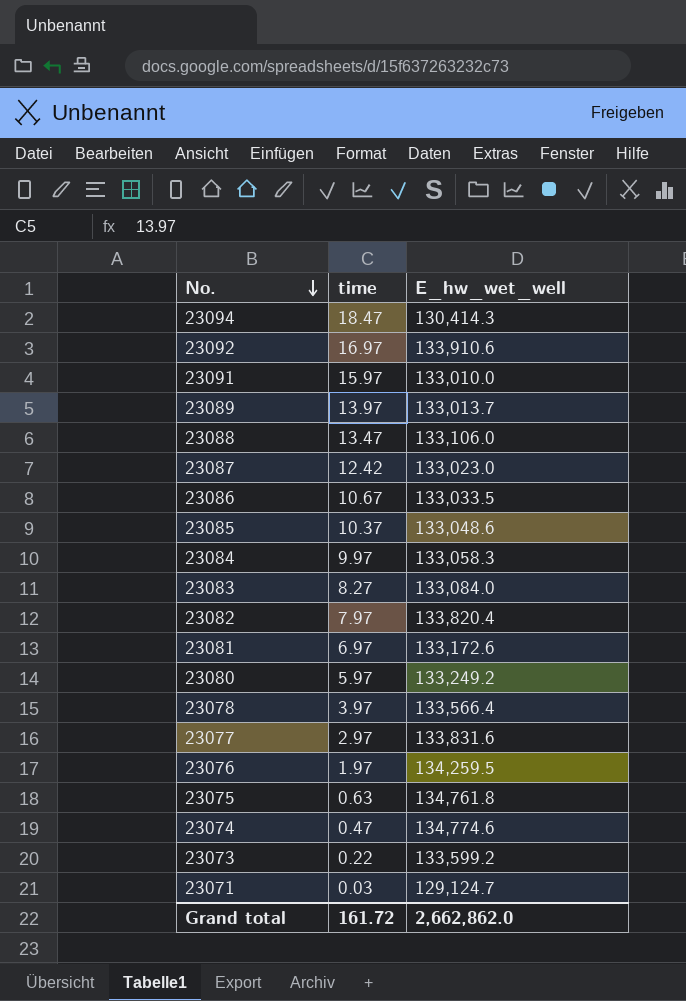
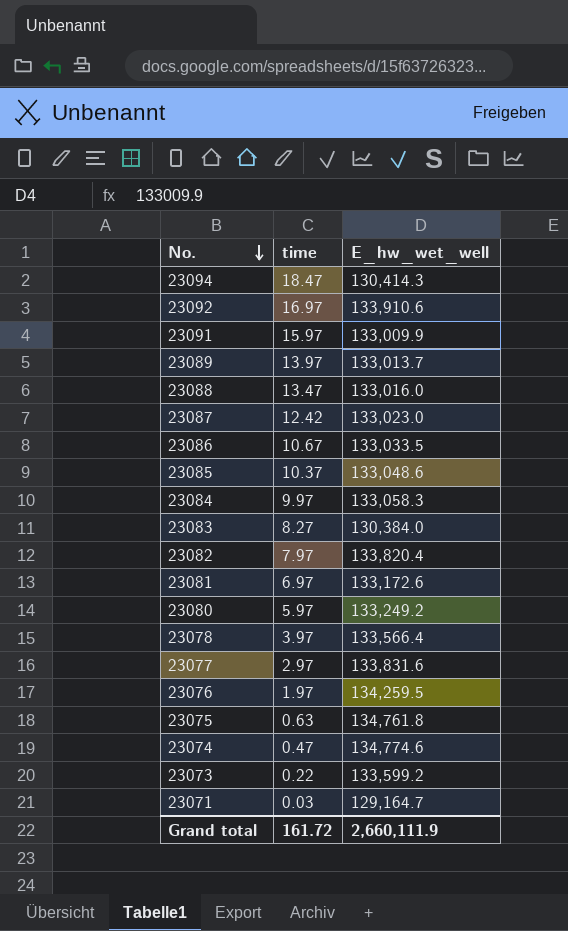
23091 | E_hw_wet_well: 133,010.0 -> 133,009.9
23088 | E_hw_wet_well: 133,106.0 -> 133,016.0
23083 | E_hw_wet_well: 133,084.0 -> 130,384.0
23071 | E_hw_wet_well: 129,124.7 -> 129,164.7
Grand total | E_hw_wet_well: 2,662,862.0 -> 2,660,111.9

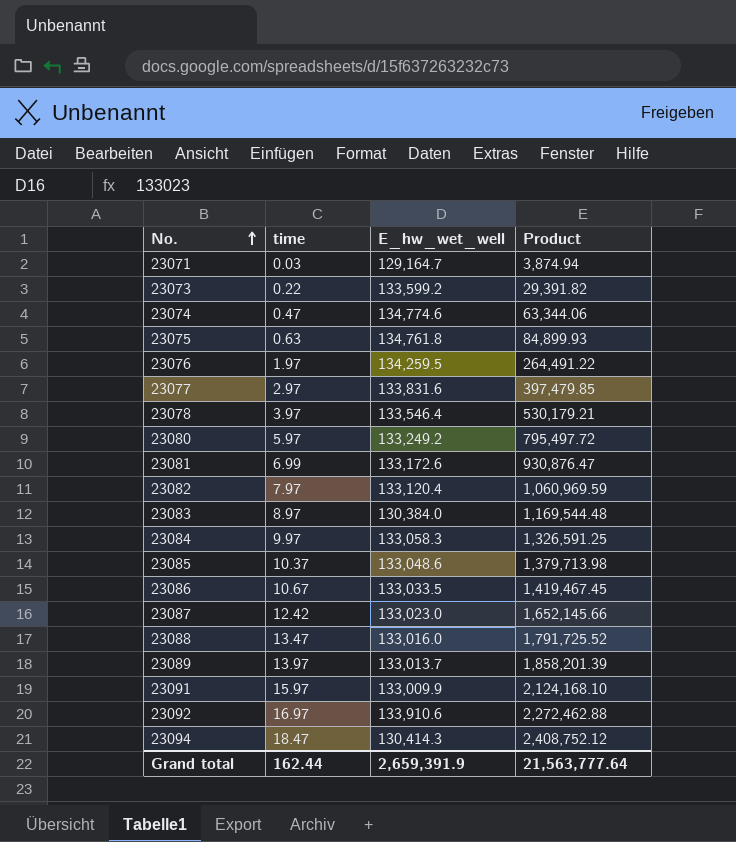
row order: No. descending -> No. ascending
column Product | formula: none -> [time] * [E_hw_wet_well]
23078 | E_hw_wet_well: 133,566.4 -> 133,546.4
23081 | time: 6.97 -> 6.99
23082 | E_hw_wet_well: 133,820.4 -> 133,120.4
23083 | time: 8.27 -> 8.97
Grand total | time: 161.72 -> 162.44
Grand total | E_hw_wet_well: 2,660,111.9 -> 2,659,391.9

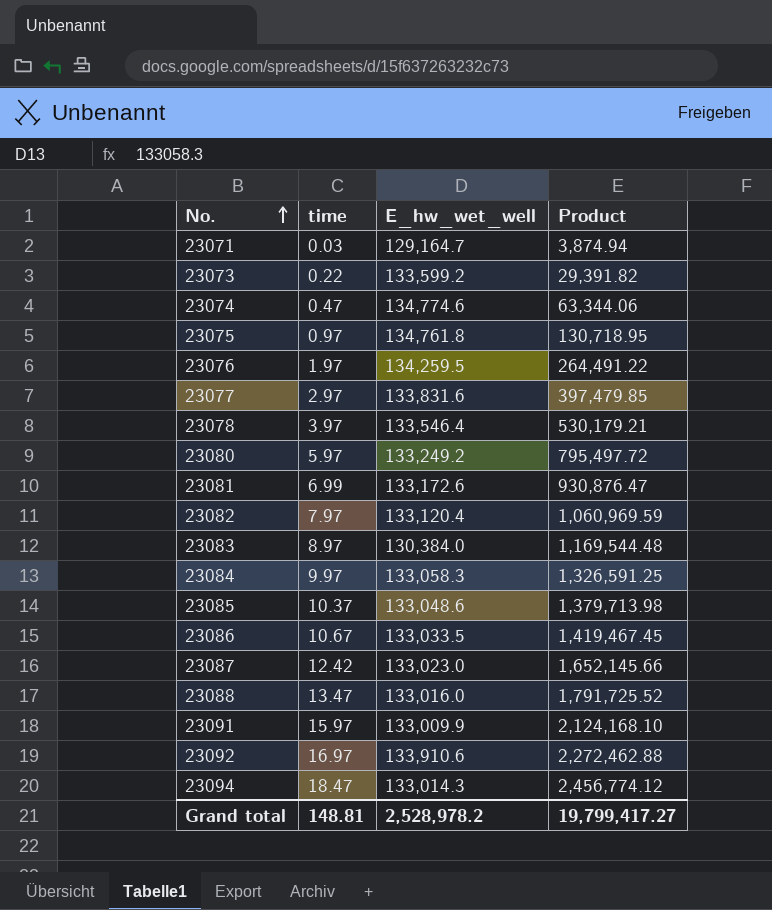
row 23089: 13.97 | 133,013.7 | 1,858,201.39 -> none
23075 | time: 0.63 -> 0.97
23075 | Product: 84,899.93 -> 130,718.95
23094 | E_hw_wet_well: 130,414.3 -> 133,014.3
23094 | Product: 2,408,752.12 -> 2,456,774.12
Grand total | time: 162.44 -> 148.81
Grand total | E_hw_wet_well: 2,659,391.9 -> 2,528,978.2
Grand total | Product: 21,563,777.64 -> 19,799,417.27

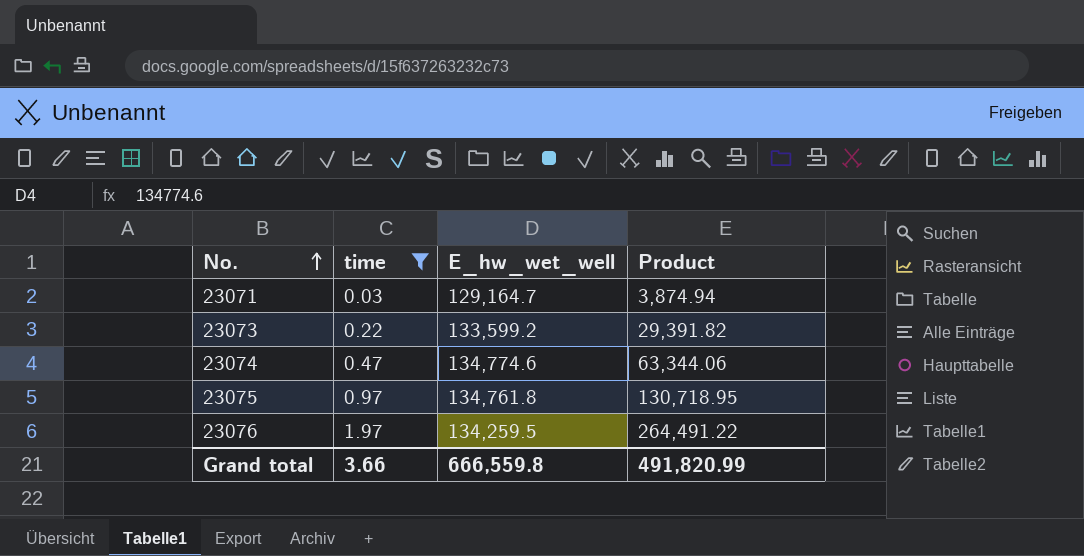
filter: none -> time <= 1.97
Grand total | time: 148.81 -> 3.66
Grand total | E_hw_wet_well: 2,528,978.2 -> 666,559.8
Grand total | Product: 19,799,417.27 -> 491,820.99

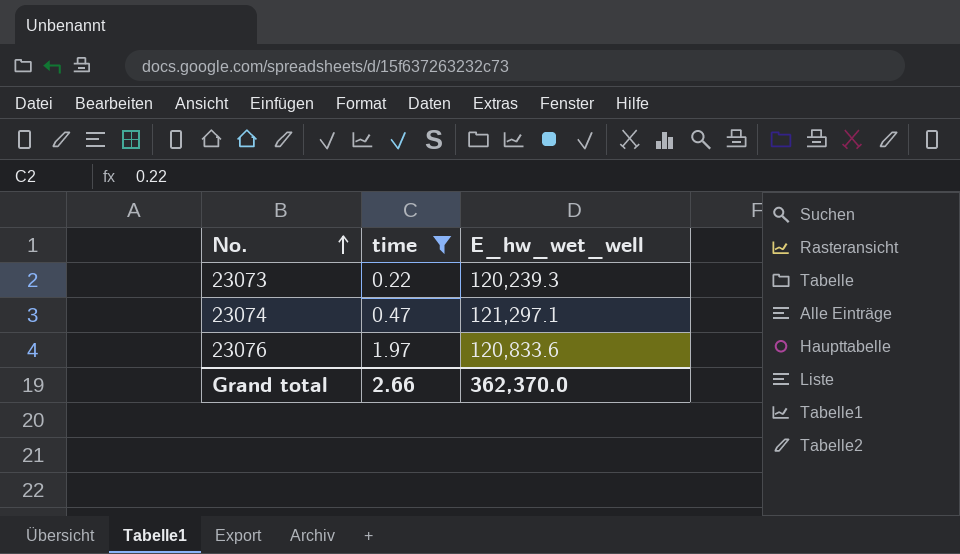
column Product | formula: [time] * [E_hw_wet_well] -> none
row 23071: 0.03 | 129,164.7 | 3,874.94 -> none
row 23075: 0.97 | 134,761.8 | 130,718.95 -> none
23073 | E_hw_wet_well: 133,599.2 -> 120,239.3
23074 | E_hw_wet_well: 134,774.6 -> 121,297.1
23076 | E_hw_wet_well: 134,259.5 -> 120,833.6
Grand total | time: 3.66 -> 2.66
Grand total | E_hw_wet_well: 666,559.8 -> 362,370.0

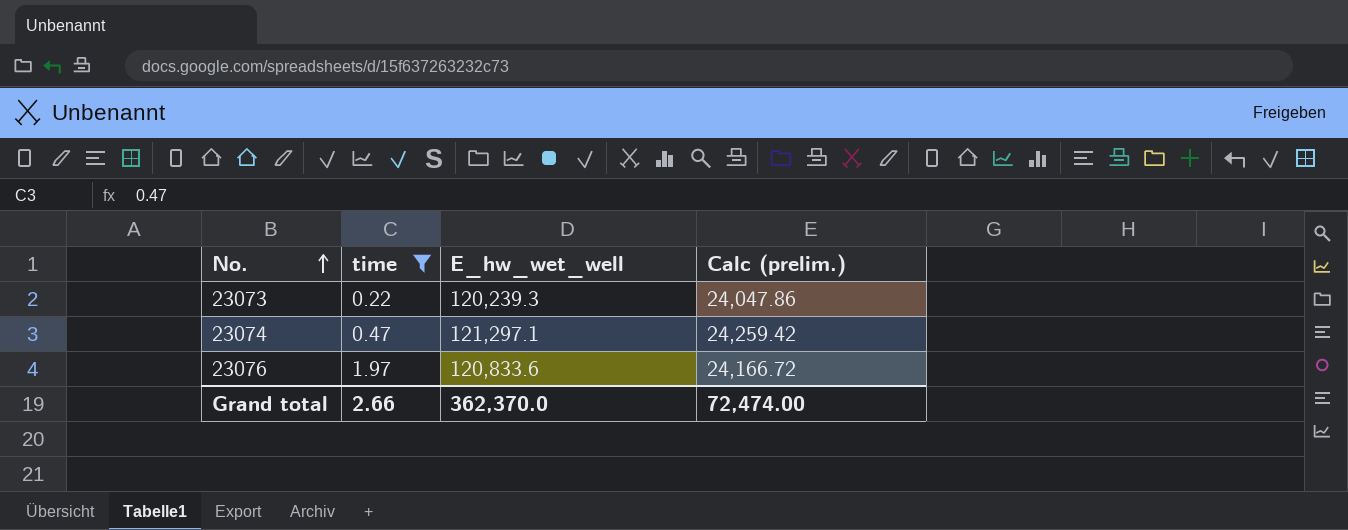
column Calc (prelim.) | formula: none -> [E_hw_wet_well] * 0.2

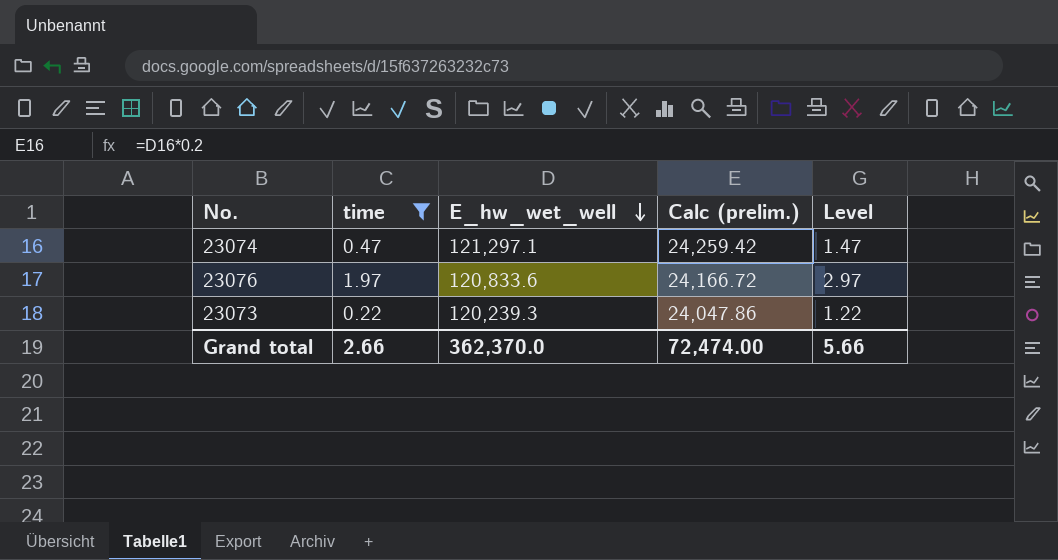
row order: No. ascending -> E_hw_wet_well descending
column Level | formula: none -> [time] + 1

